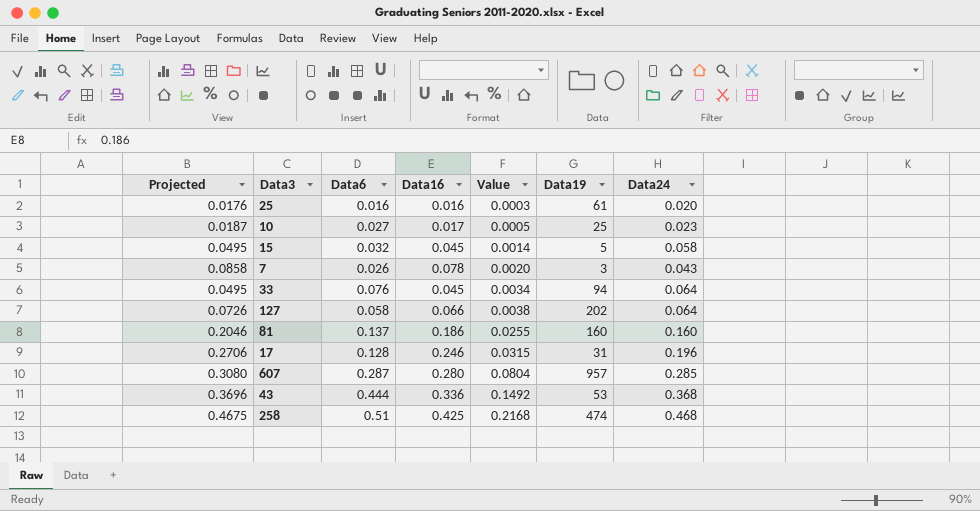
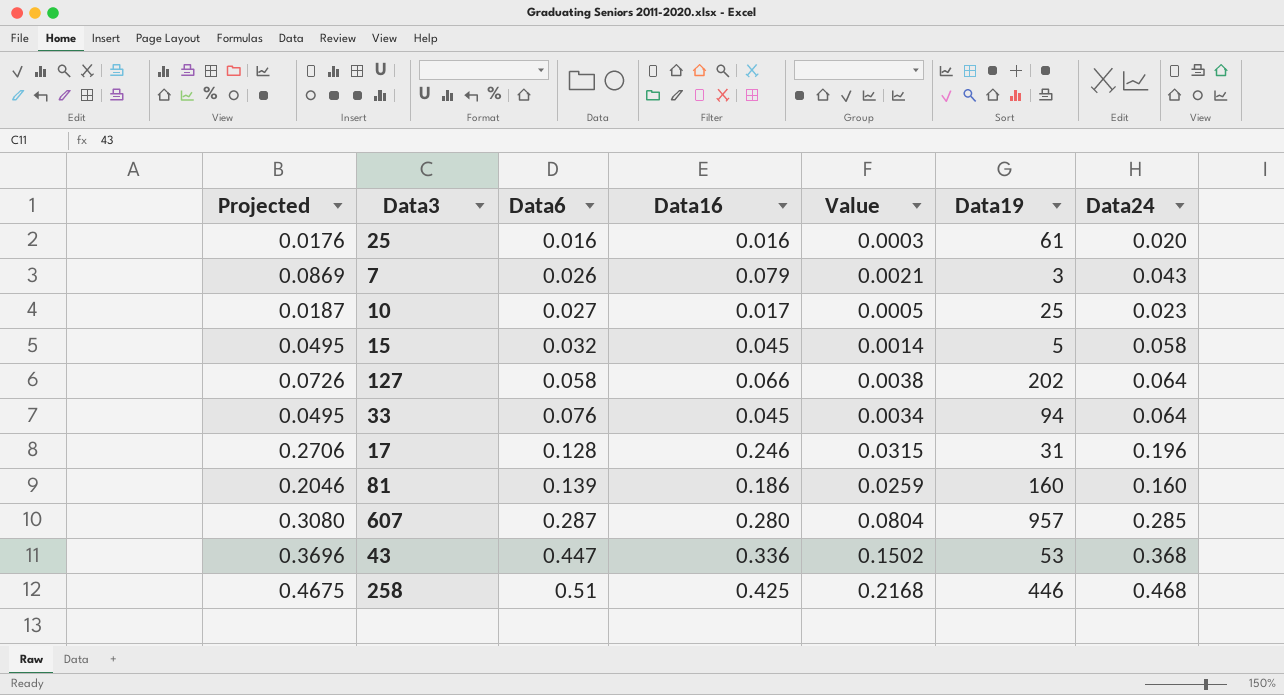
row order: Value ascending -> Data6 ascending
7 | Projected: 0.0858 -> 0.0869
7 | Data16: 0.078 -> 0.079
7 | Value: 0.0020 -> 0.0021
81 | Data6: 0.137 -> 0.139
81 | Value: 0.0255 -> 0.0259
43 | Data6: 0.444 -> 0.447
43 | Value: 0.1492 -> 0.1502
258 | Data19: 474 -> 446

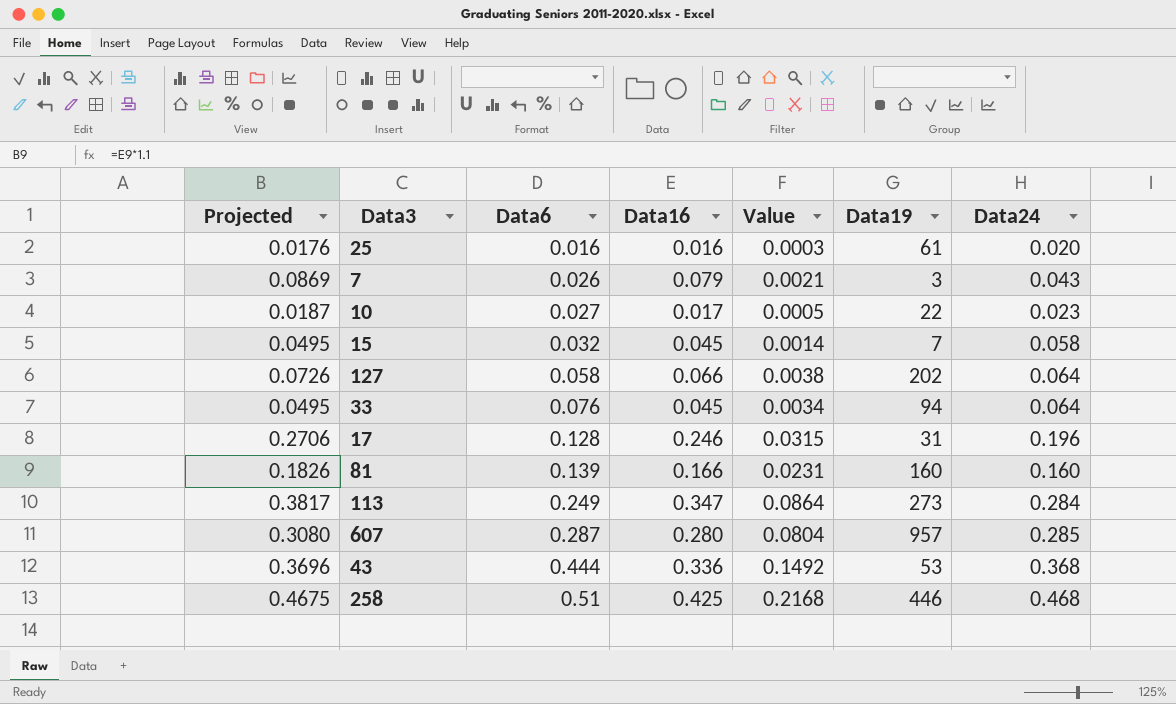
10 | Data19: 25 -> 22
15 | Data19: 5 -> 7
81 | Projected: 0.2046 -> 0.1826
81 | Data16: 0.186 -> 0.166
81 | Value: 0.0259 -> 0.0231
row 113: none -> 0.3817 | 0.249 | 0.347 | 0.0864 | 273 | 0.284
43 | Data6: 0.447 -> 0.444
43 | Value: 0.1502 -> 0.1492

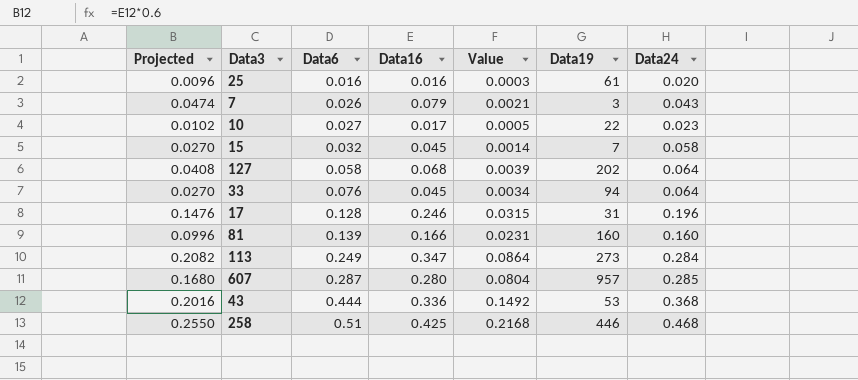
column Projected | formula: [Data16] * 1.1 -> [Data16] * 0.6
127 | Data16: 0.066 -> 0.068
127 | Value: 0.0038 -> 0.0039

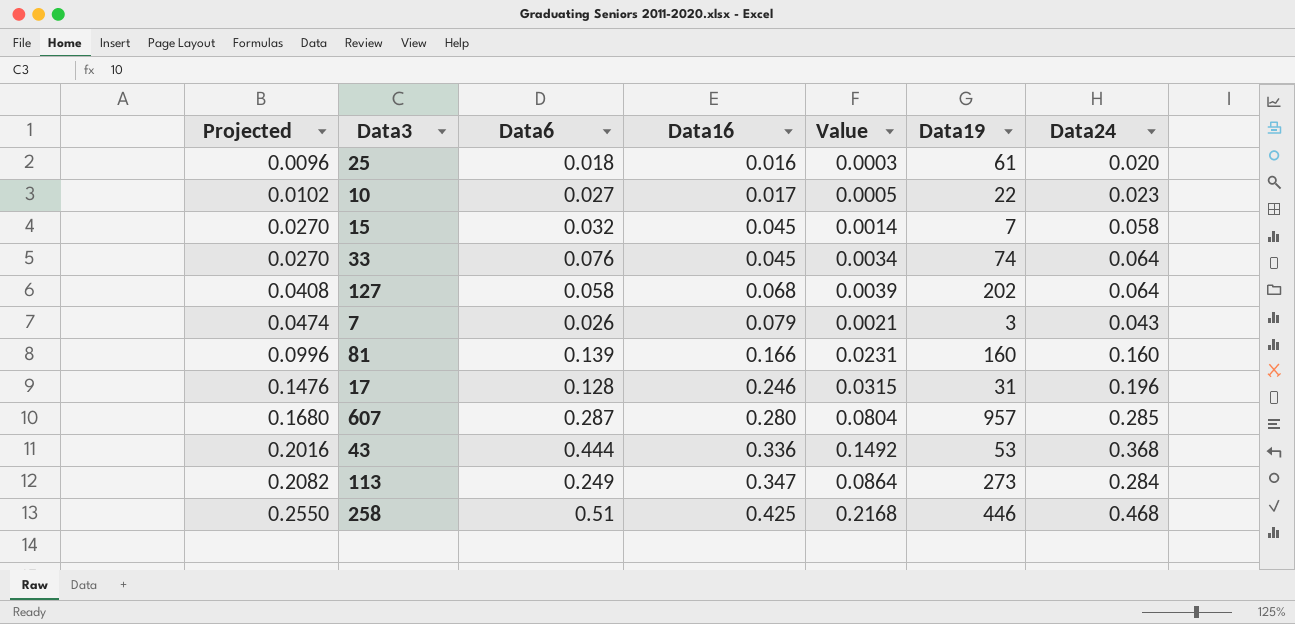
row order: Data6 ascending -> Projected ascending
25 | Data6: 0.016 -> 0.018
33 | Data19: 94 -> 74

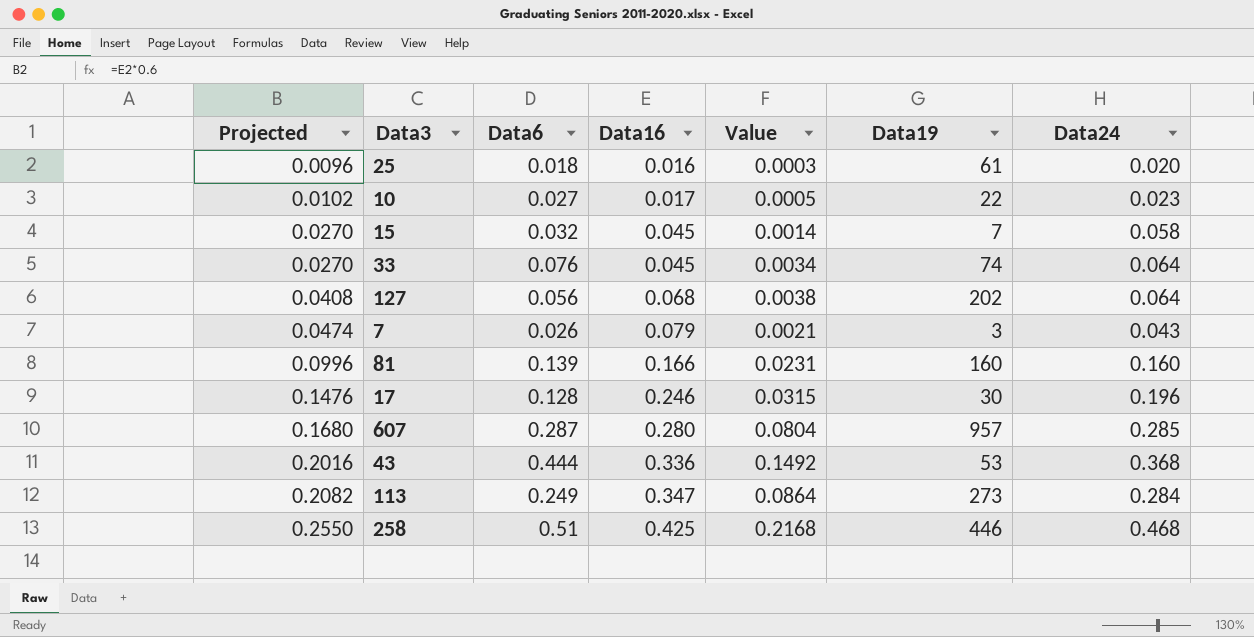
127 | Data6: 0.058 -> 0.056
127 | Value: 0.0039 -> 0.0038
17 | Data19: 31 -> 30

